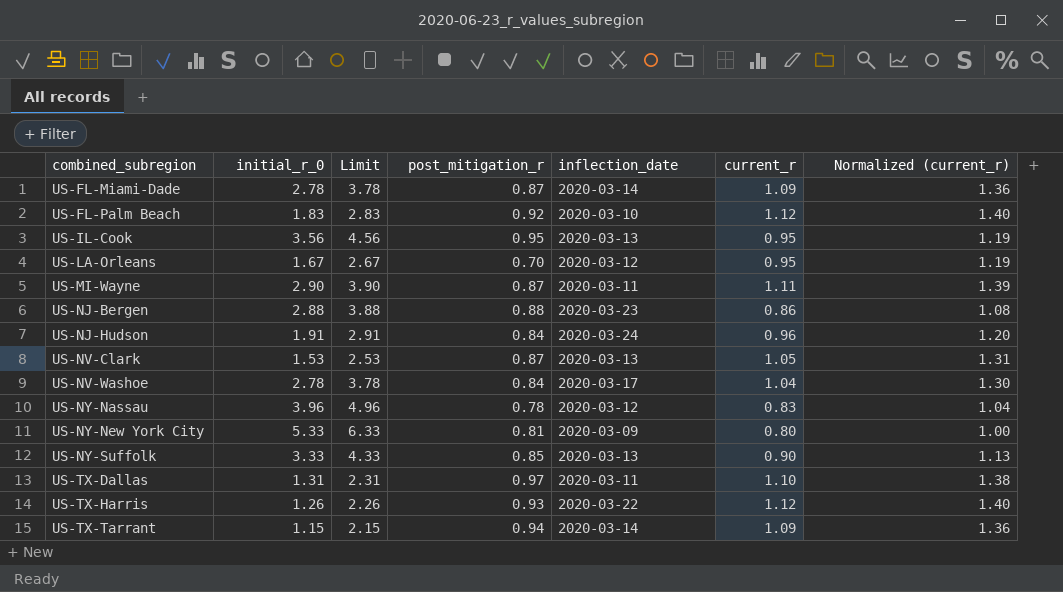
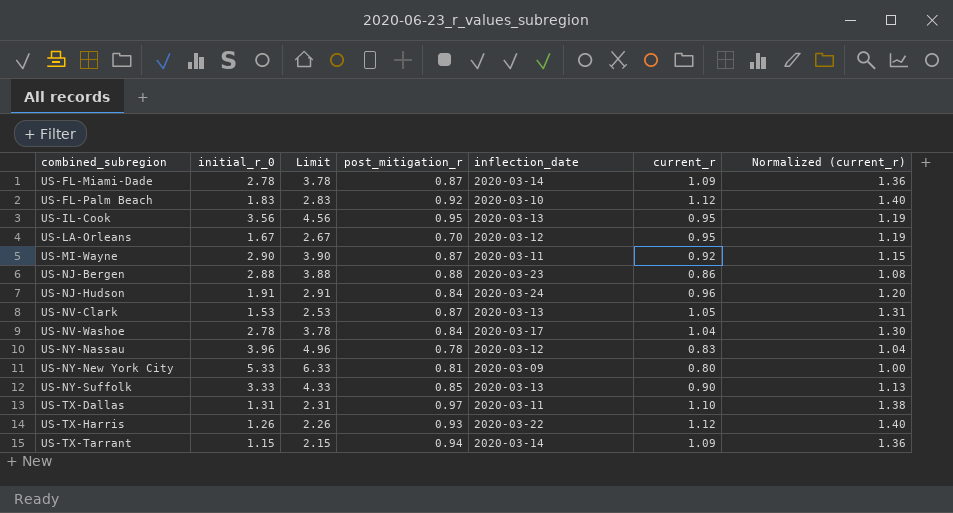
US-MI-Wayne | current_r: 1.11 -> 0.92
US-MI-Wayne | Normalized (current_r): 1.39 -> 1.15

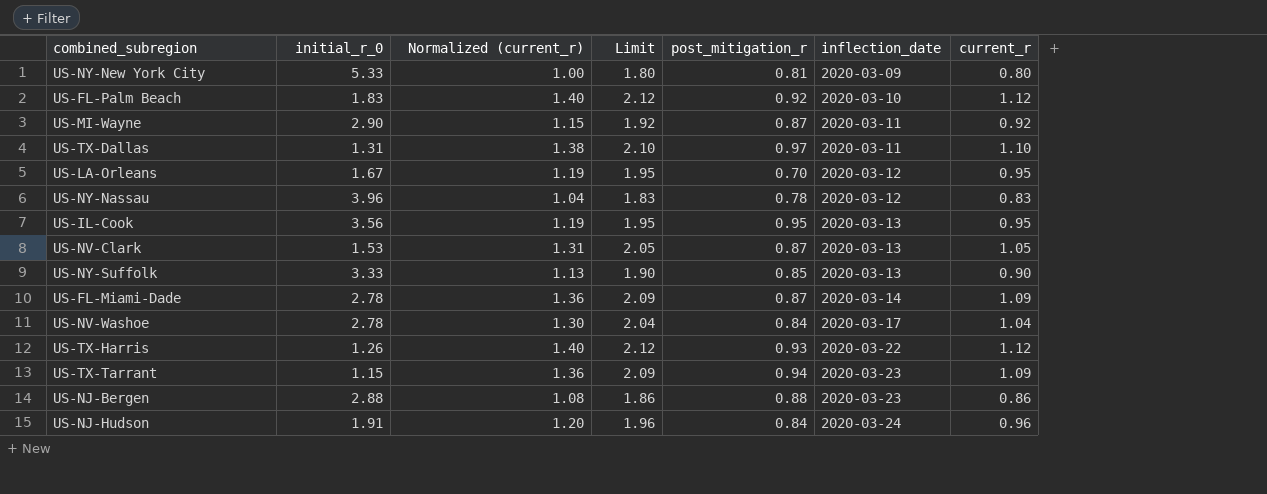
row order: combined_subregion ascending -> inflection_date ascending
column Normalized (current_r) | position: 7 -> 3
column Limit | formula: [initial_r_0] + 1 -> [current_r] + 1
US-TX-Tarrant | inflection_date: 2020-03-14 -> 2020-03-23

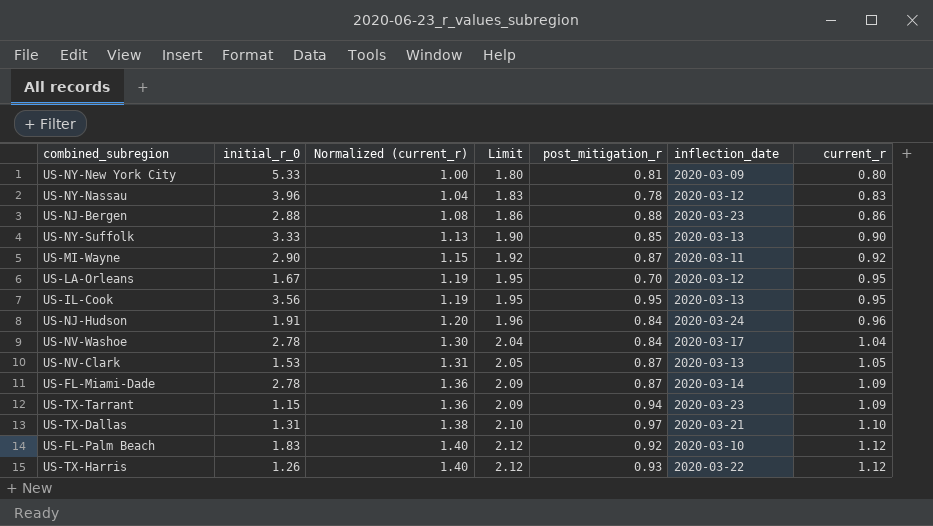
row order: inflection_date ascending -> Normalized (current_r) ascending
US-TX-Dallas | inflection_date: 2020-03-11 -> 2020-03-21

